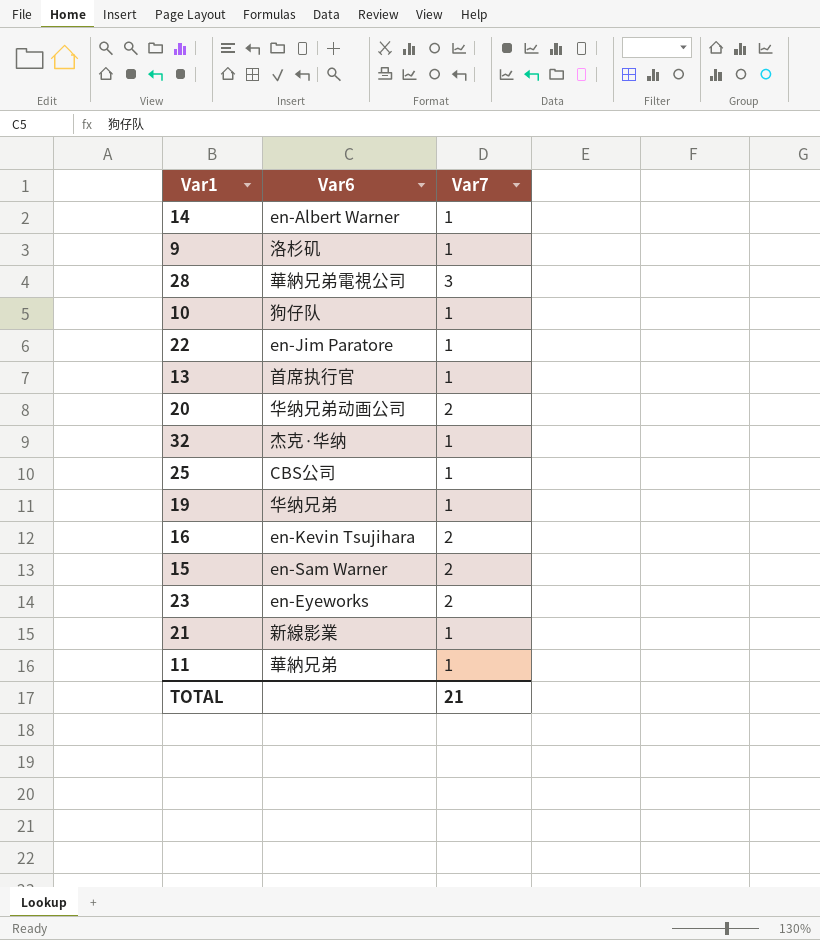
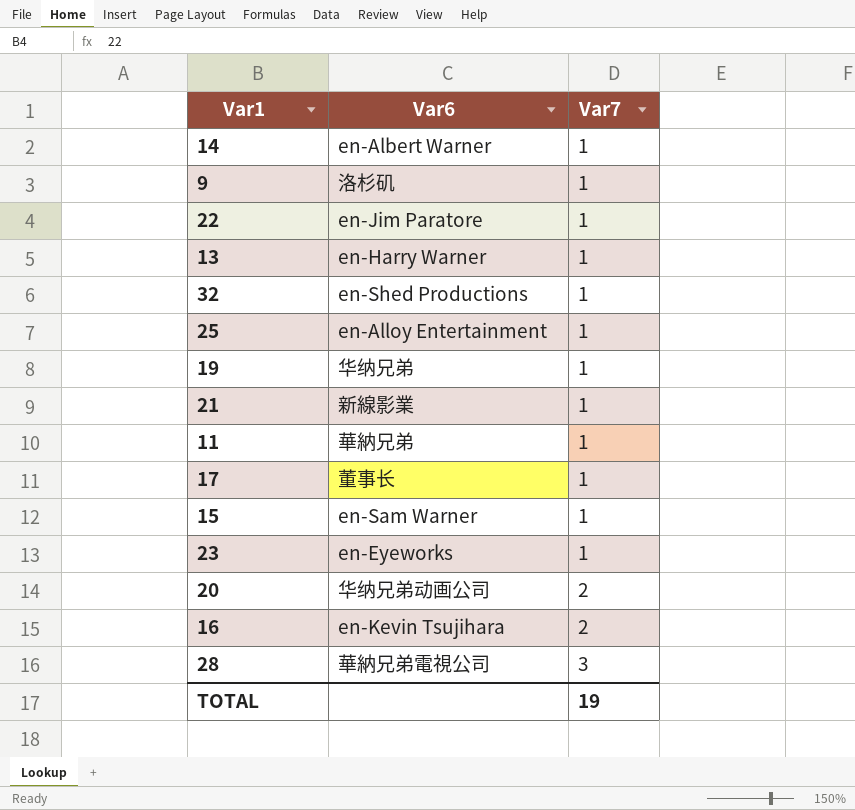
row order: none -> Var7 ascending
row 10: 狗仔队 | 1 -> none
13 | Var6: 首席执行官 -> en-Harry Warner
32 | Var6: 杰克·华纳 -> en-Shed Productions
25 | Var6: CBS公司 -> en-Alloy Entertainment
row 17: none -> 董事长 | 1
15 | Var7: 2 -> 1
23 | Var7: 2 -> 1
TOTAL | Var7: 21 -> 19

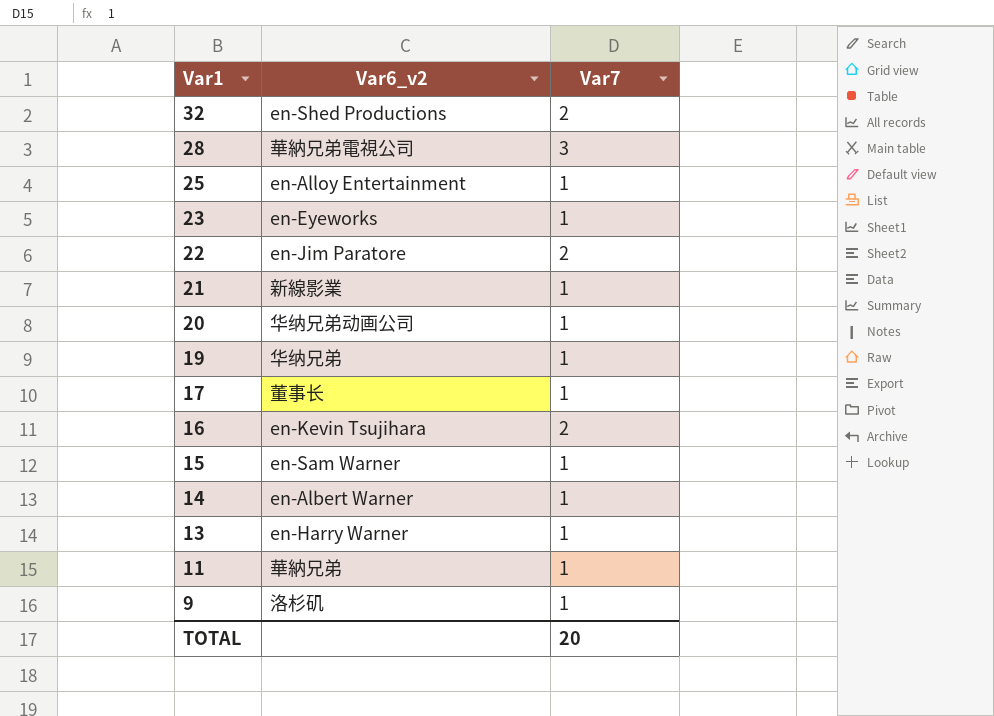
row order: Var7 ascending -> Var1 descending
column name: Var6 -> Var6_v2
32 | Var7: 1 -> 2
22 | Var7: 1 -> 2
20 | Var7: 2 -> 1
TOTAL | Var7: 19 -> 20

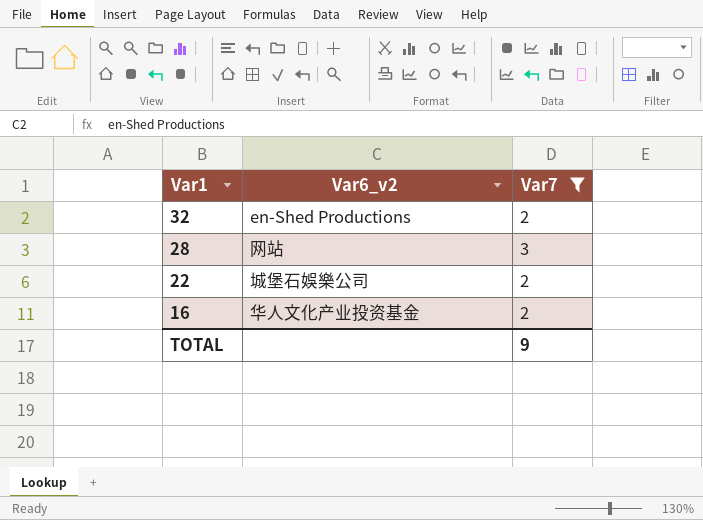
filter: none -> Var7 != 1
28 | Var6_v2: 華納兄弟電視公司 -> 网站
22 | Var6_v2: en-Jim Paratore -> 城堡石娛樂公司
16 | Var6_v2: en-Kevin Tsujihara -> 华人文化产业投资基金
TOTAL | Var7: 20 -> 9

